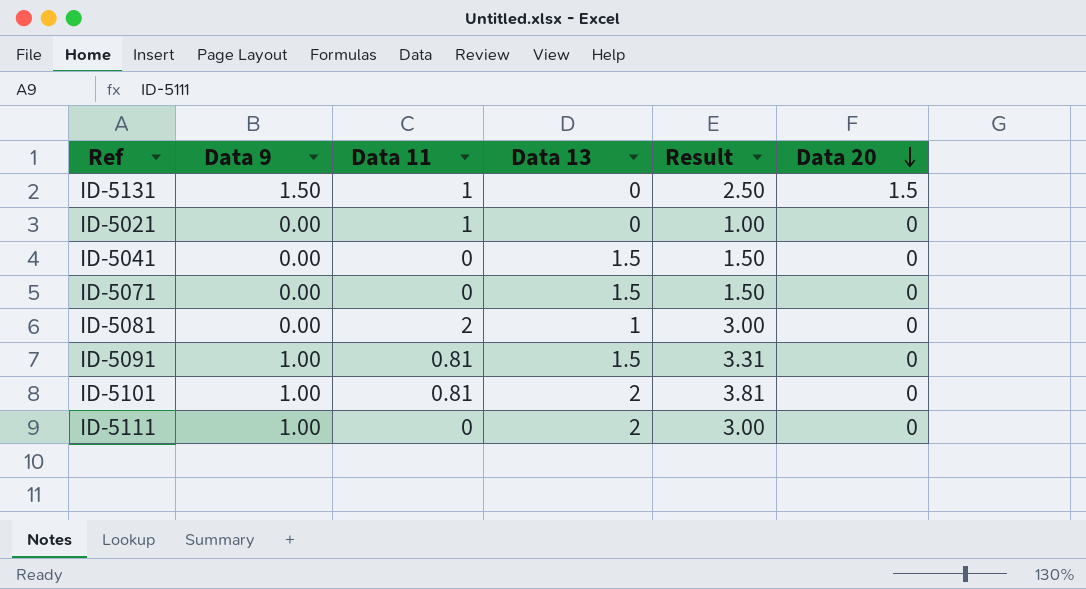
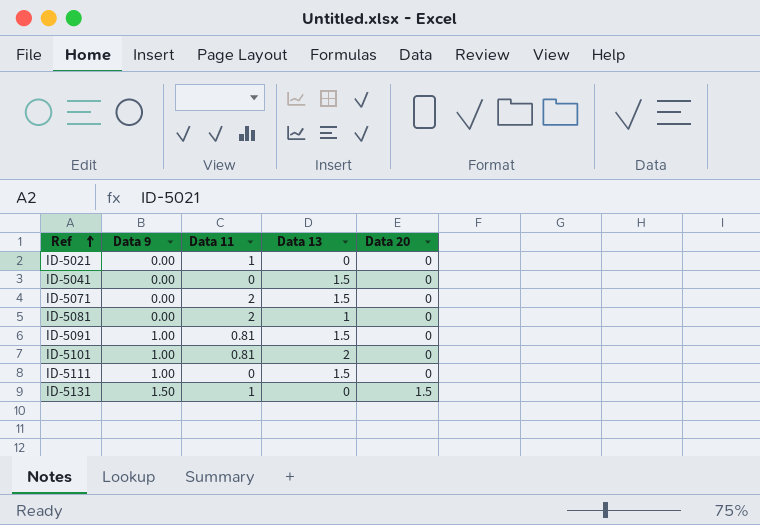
row order: Data 20 descending -> Ref ascending
column Result | formula: [Data 9] + [Data 11] + [Data 13] -> none
ID-5071 | Data 11: 0 -> 2
ID-5111 | Data 13: 2 -> 1.5

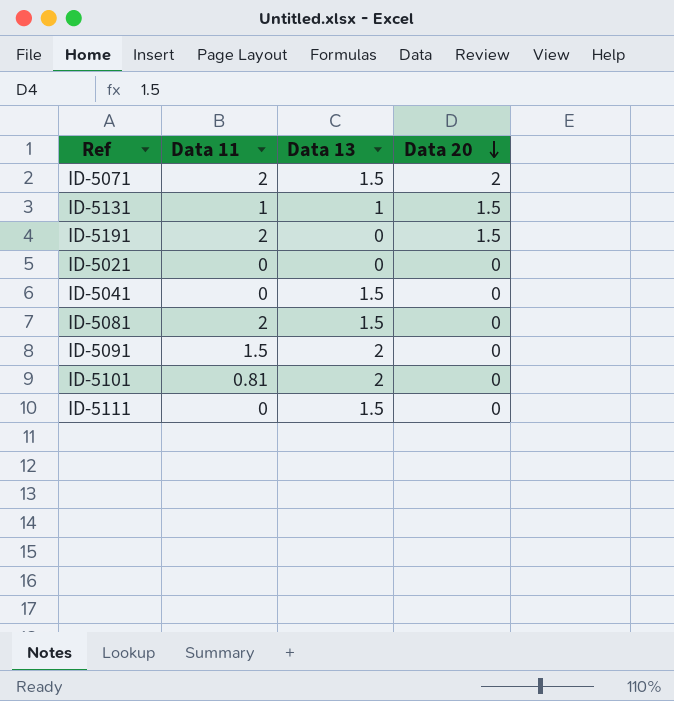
row order: Ref ascending -> Data 20 descending
column Data 9 | position: 2 -> none
ID-5071 | Data 20: 0 -> 2
ID-5131 | Data 13: 0 -> 1
row ID-5191: none -> 2 | 0 | 1.5
ID-5021 | Data 11: 1 -> 0
ID-5081 | Data 13: 1 -> 1.5
ID-5091 | Data 11: 0.81 -> 1.5
ID-5091 | Data 13: 1.5 -> 2

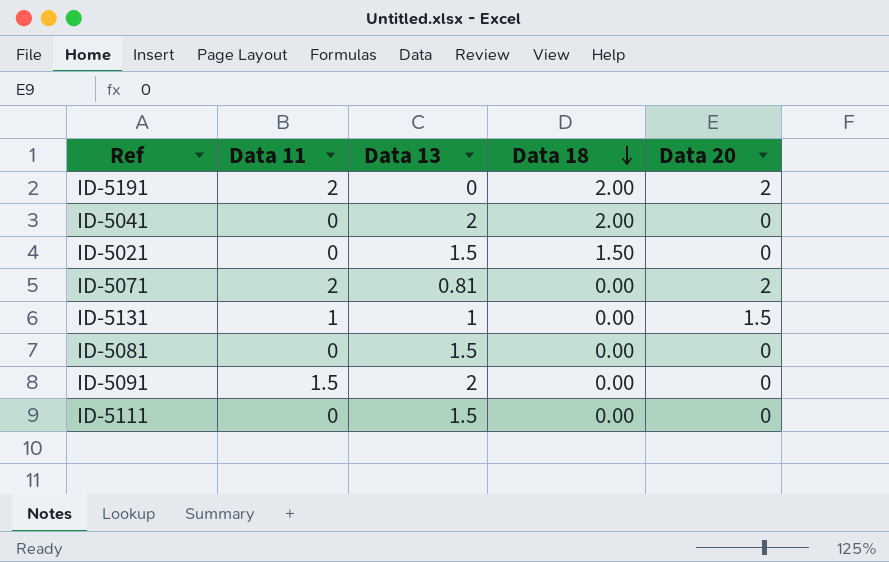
row order: Data 20 descending -> Data 18 descending
column Data 18 | position: none -> 4
row ID-5101: 0.81 | 2 | 0 -> none
ID-5191 | Data 20: 1.5 -> 2
ID-5041 | Data 13: 1.5 -> 2
ID-5021 | Data 13: 0 -> 1.5
ID-5071 | Data 13: 1.5 -> 0.81
ID-5081 | Data 11: 2 -> 0

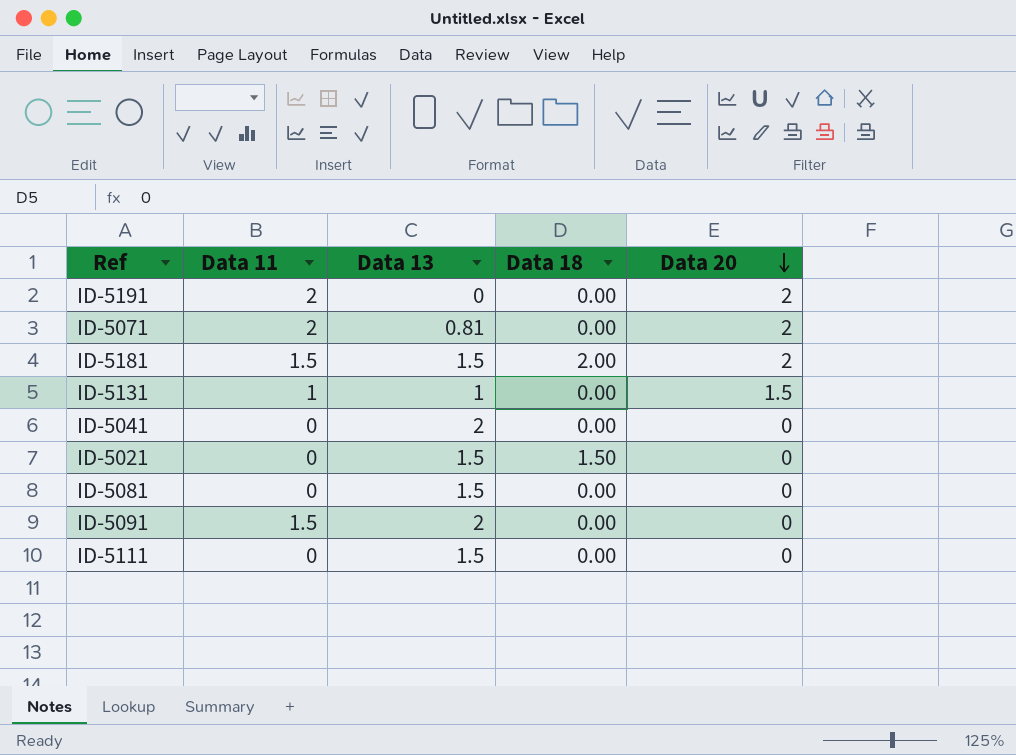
row order: Data 18 descending -> Data 20 descending
ID-5191 | Data 18: 2.00 -> 0.00
row ID-5181: none -> 1.5 | 1.5 | 2.00 | 2
ID-5041 | Data 18: 2.00 -> 0.00

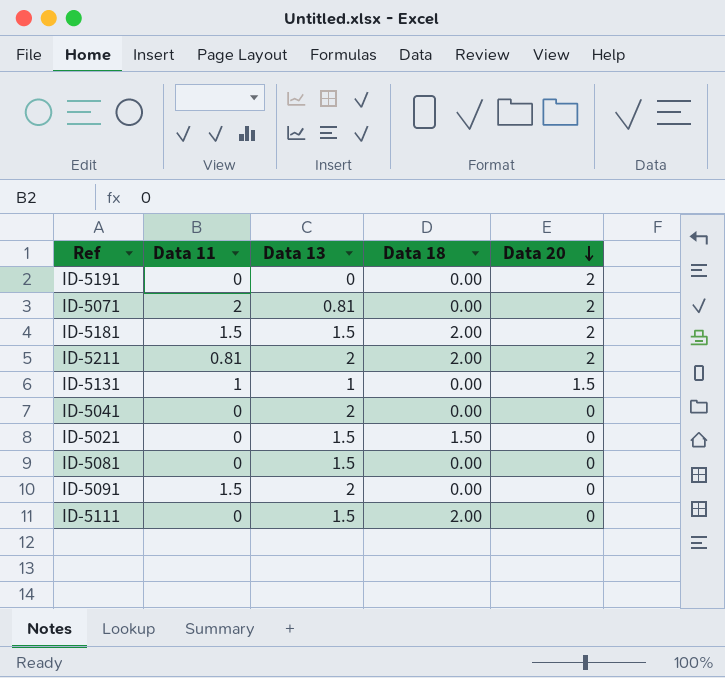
ID-5191 | Data 11: 2 -> 0
row ID-5211: none -> 0.81 | 2 | 2.00 | 2
ID-5111 | Data 18: 0.00 -> 2.00

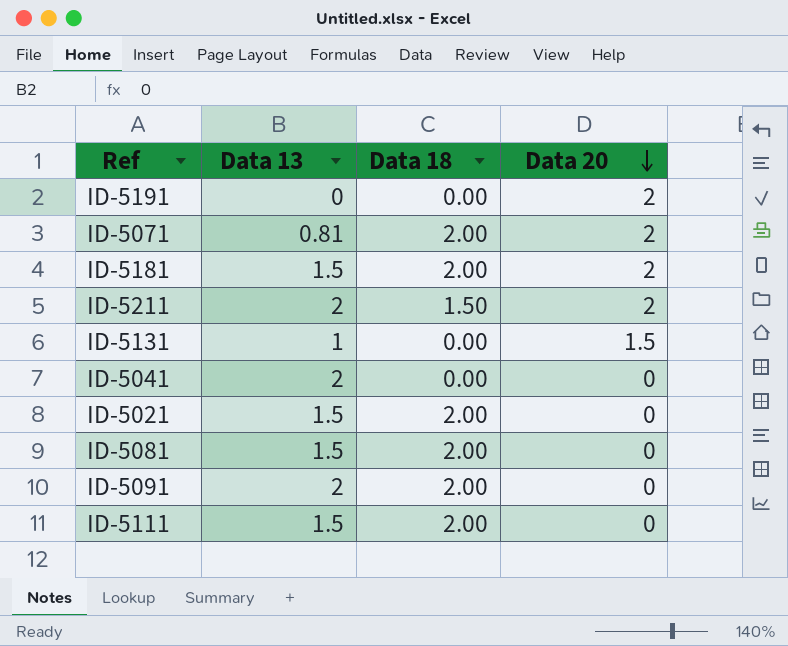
column Data 11 | position: 2 -> none
ID-5071 | Data 18: 0.00 -> 2.00
ID-5211 | Data 18: 2.00 -> 1.50
ID-5021 | Data 18: 1.50 -> 2.00
ID-5081 | Data 18: 0.00 -> 2.00
ID-5091 | Data 18: 0.00 -> 2.00

